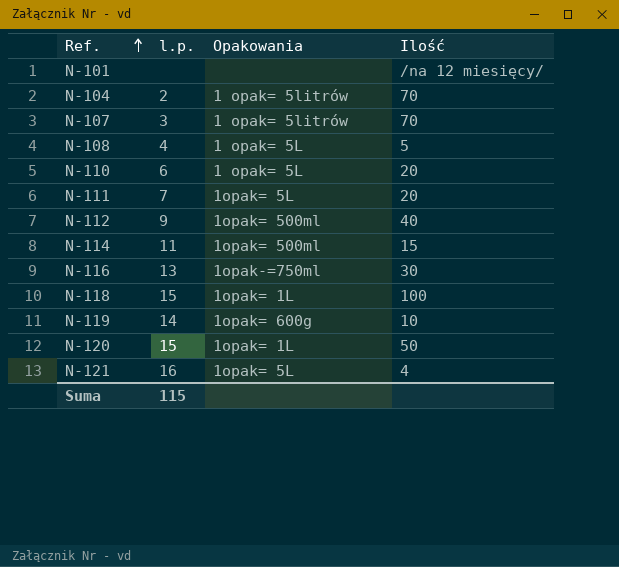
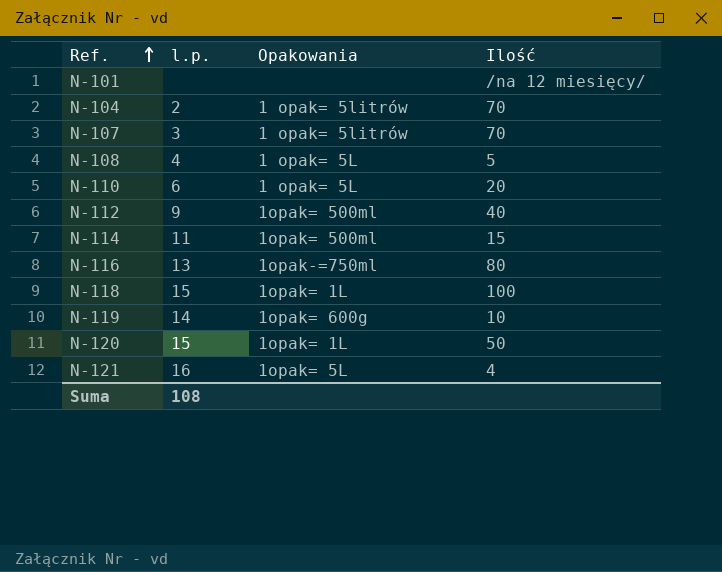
row N-111: 7 | 1opak= 5L | 20 -> none
N-116 | Ilość: 30 -> 80
Suma | l.p.: 115 -> 108

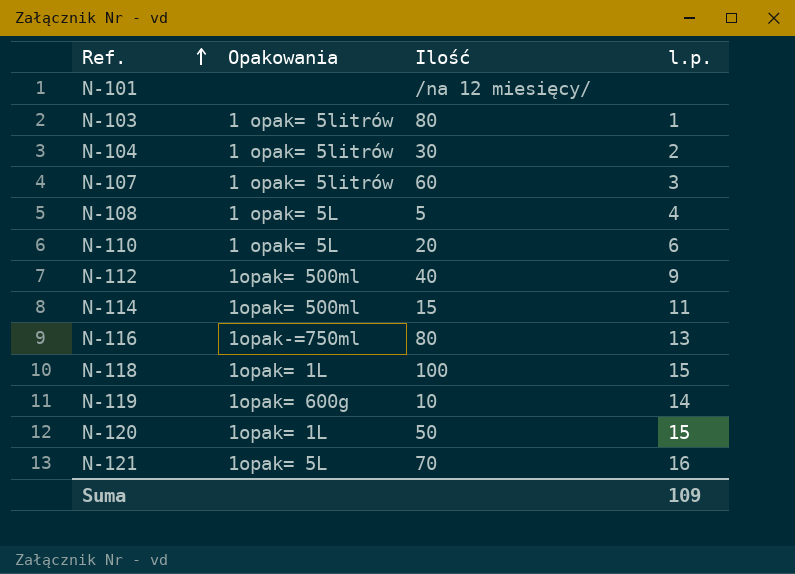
column l.p. | position: 2 -> 4
row N-103: none -> 1 opak= 5litrów | 80 | 1
N-104 | Ilość: 70 -> 30
N-107 | Ilość: 70 -> 60
N-121 | Ilość: 4 -> 70
Suma | l.p.: 108 -> 109

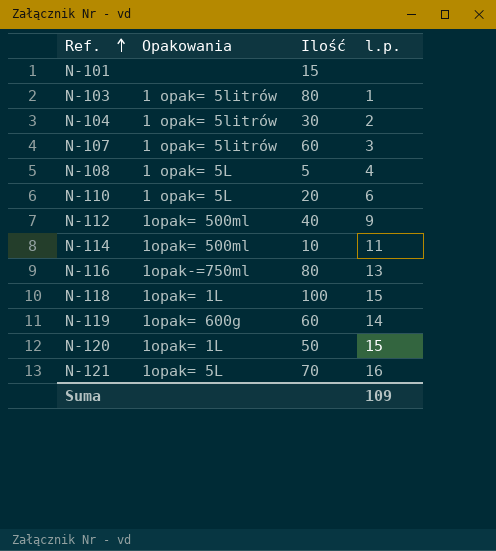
N-101 | Ilość: /na 12 miesięcy/ -> 15
N-114 | Ilość: 15 -> 10
N-119 | Ilość: 10 -> 60

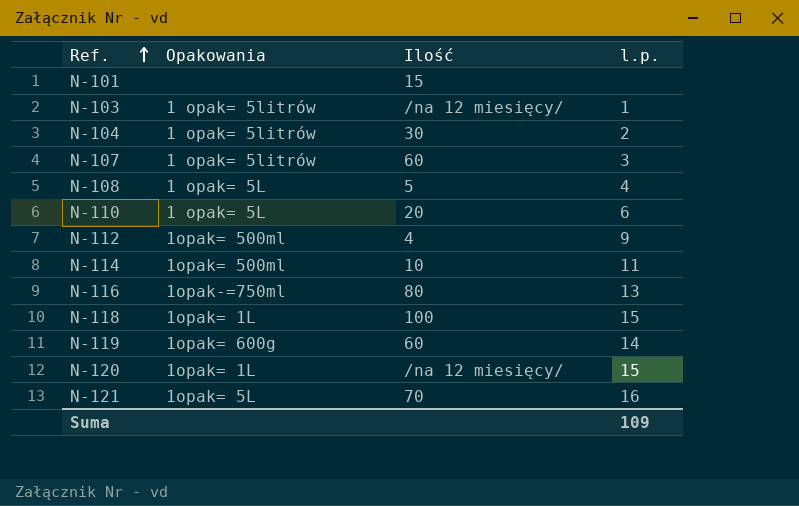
N-103 | Ilość: 80 -> /na 12 miesięcy/
N-112 | Ilość: 40 -> 4
N-120 | Ilość: 50 -> /na 12 miesięcy/

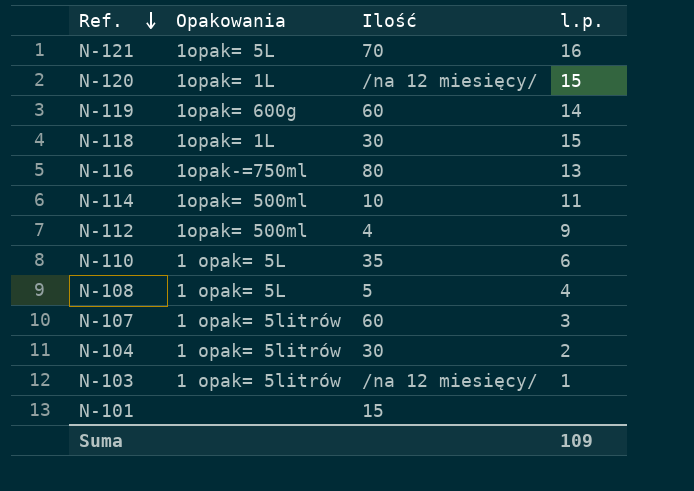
row order: Ref. ascending -> Ref. descending
N-118 | Ilość: 100 -> 30
N-110 | Ilość: 20 -> 35

